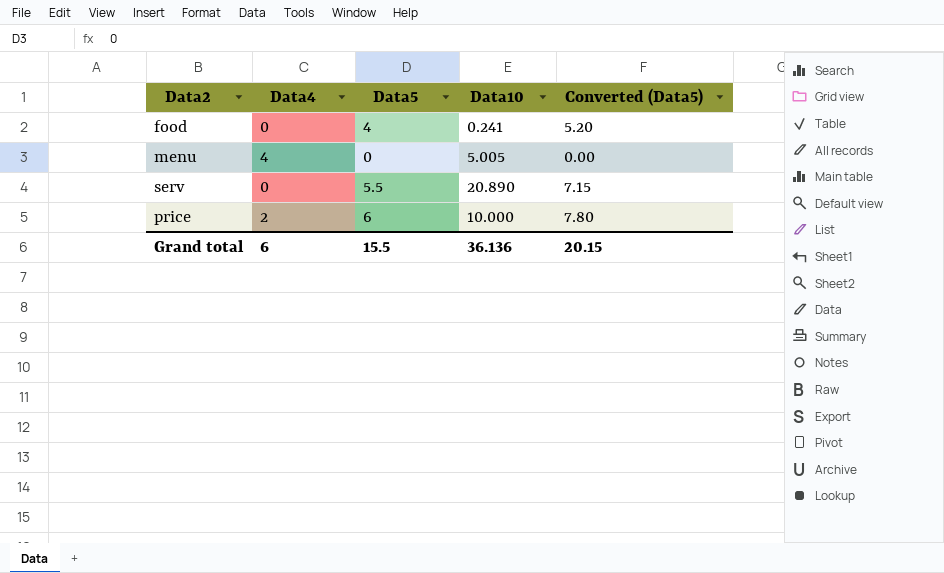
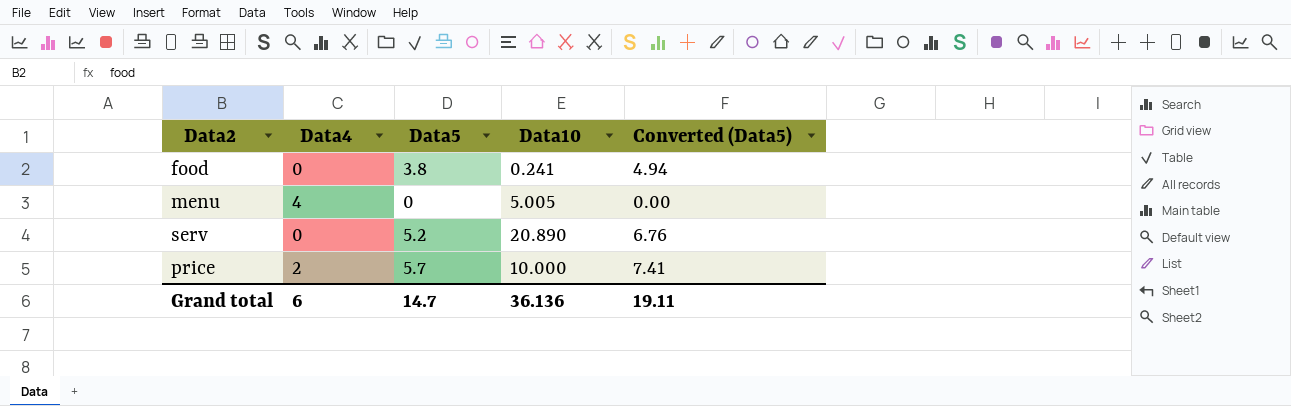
food | Data5: 4 -> 3.8
food | Converted (Data5): 5.20 -> 4.94
serv | Data5: 5.5 -> 5.2
serv | Converted (Data5): 7.15 -> 6.76
price | Data5: 6 -> 5.7
price | Converted (Data5): 7.80 -> 7.41
Grand total | Data5: 15.5 -> 14.7
Grand total | Converted (Data5): 20.15 -> 19.11

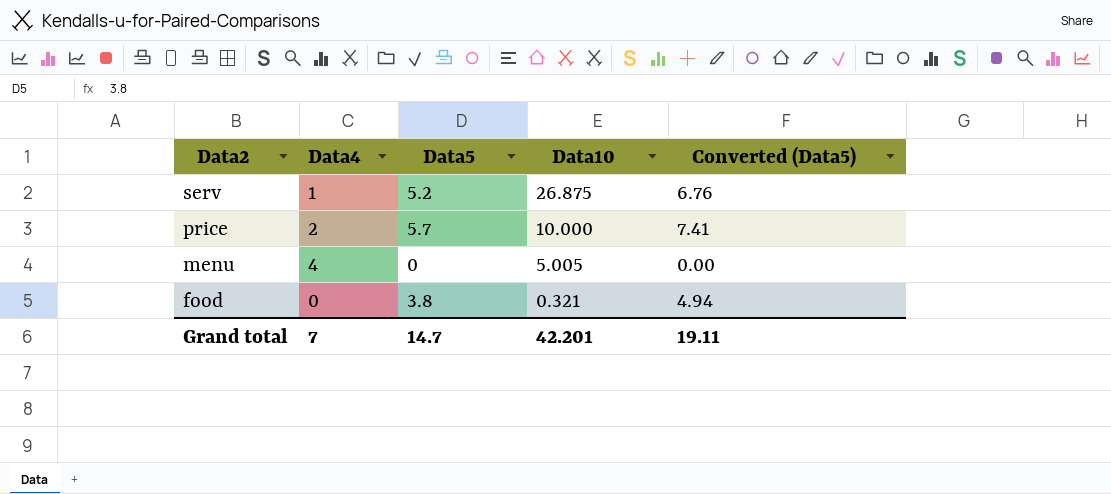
row order: none -> Data2 descending
serv | Data4: 0 -> 1
serv | Data10: 20.890 -> 26.875
food | Data10: 0.241 -> 0.321
Grand total | Data4: 6 -> 7
Grand total | Data10: 36.136 -> 42.201

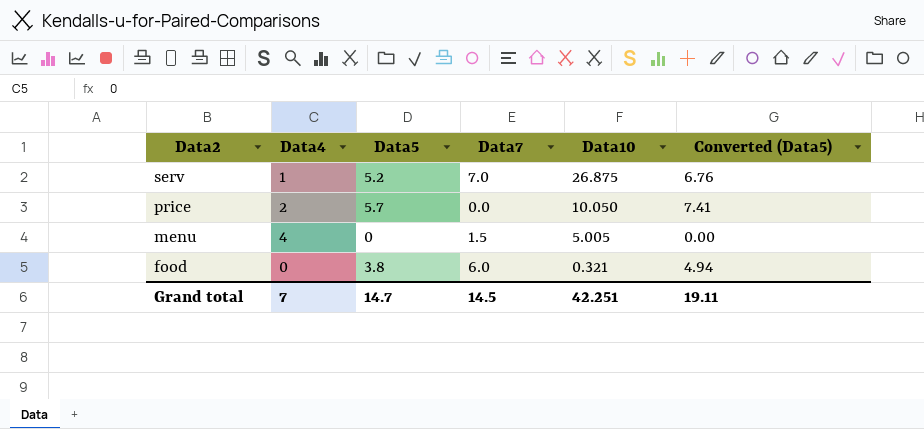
column Data7 | position: none -> 4
price | Data10: 10.000 -> 10.050
Grand total | Data10: 42.201 -> 42.251

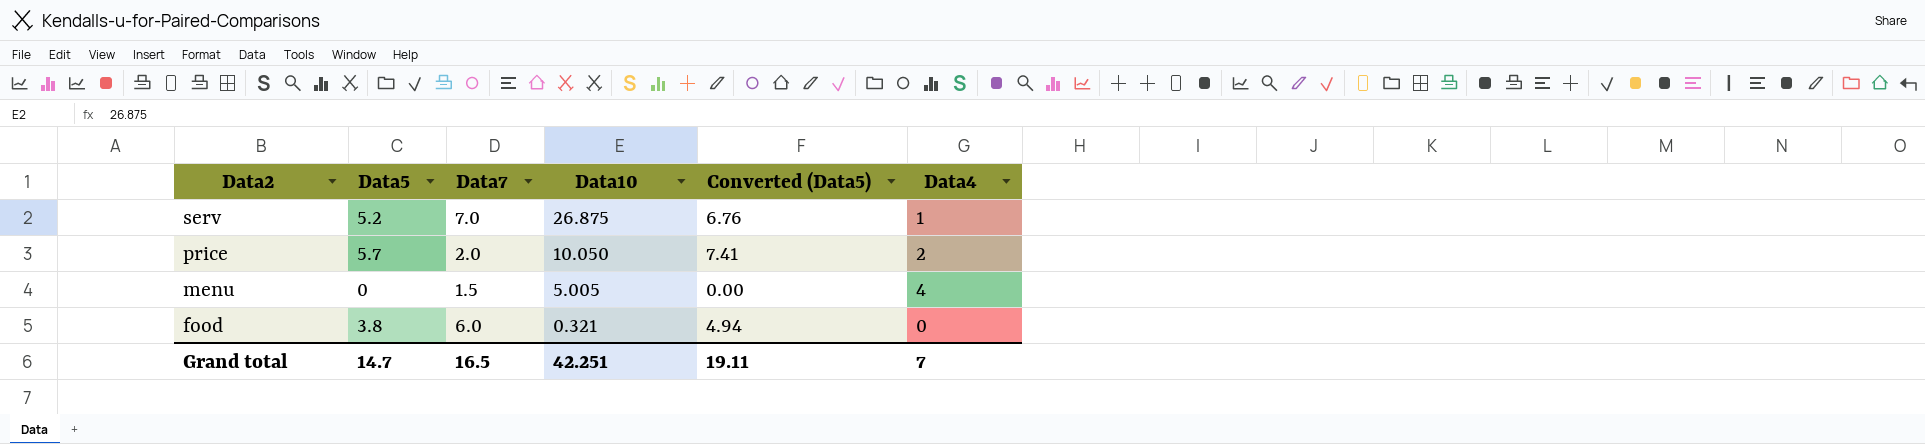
column Data4 | position: 2 -> 6
price | Data7: 0.0 -> 2.0
Grand total | Data7: 14.5 -> 16.5

